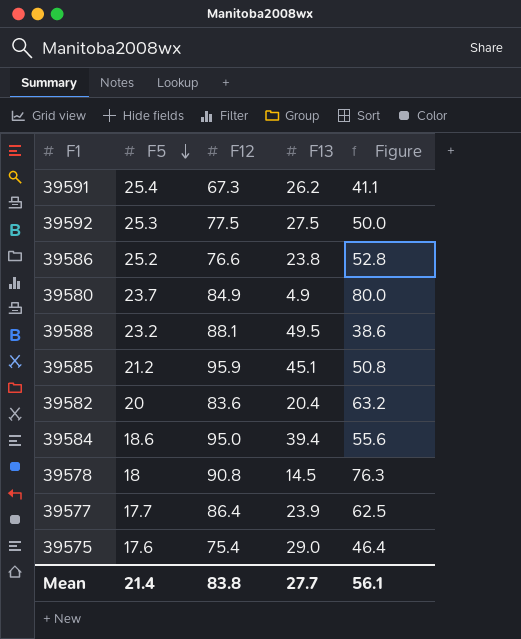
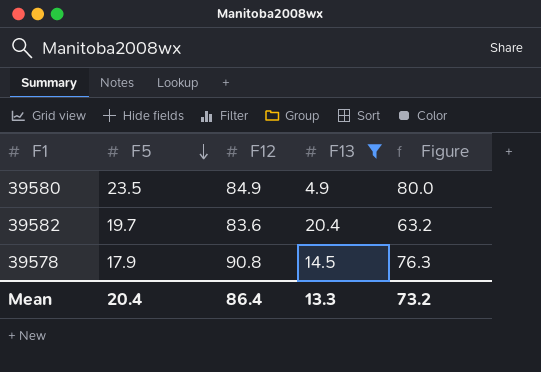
filter: none -> F13 <= 20.4
39580 | F5: 23.7 -> 23.5
39582 | F5: 20 -> 19.7
39578 | F5: 18 -> 17.9
Mean | F5: 21.4 -> 20.4
Mean | F12: 83.8 -> 86.4
Mean | F13: 27.7 -> 13.3
Mean | Figure: 56.1 -> 73.2

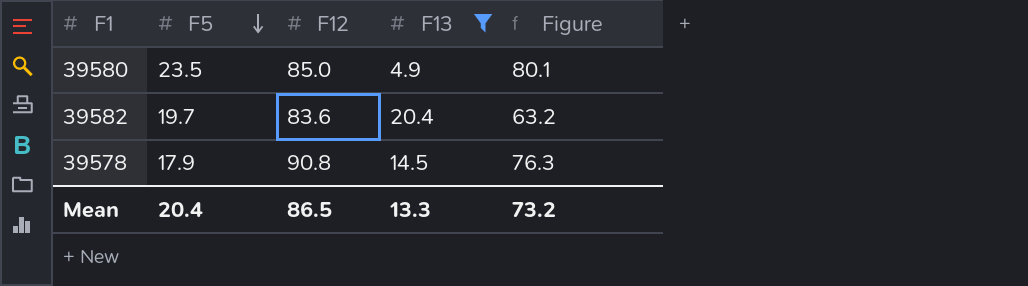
39580 | F12: 84.9 -> 85.0
39580 | Figure: 80.0 -> 80.1
Mean | F12: 86.4 -> 86.5

